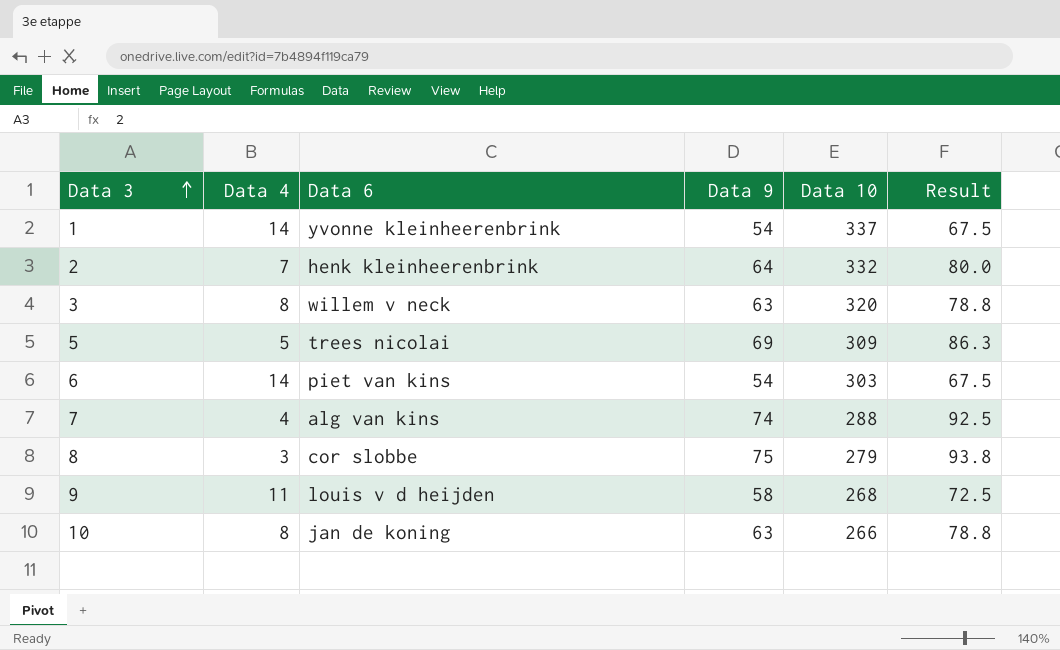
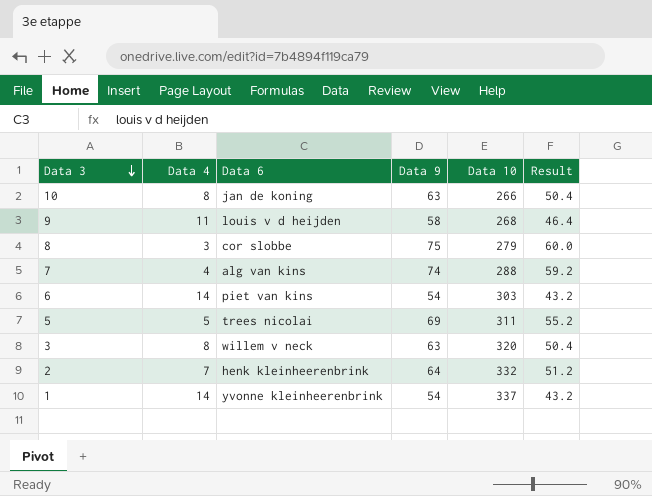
row order: Data 3 ascending -> Data 3 descending
column Result | formula: [Data 9] * 1.25 -> [Data 9] * 0.8
5 | Data 10: 309 -> 311

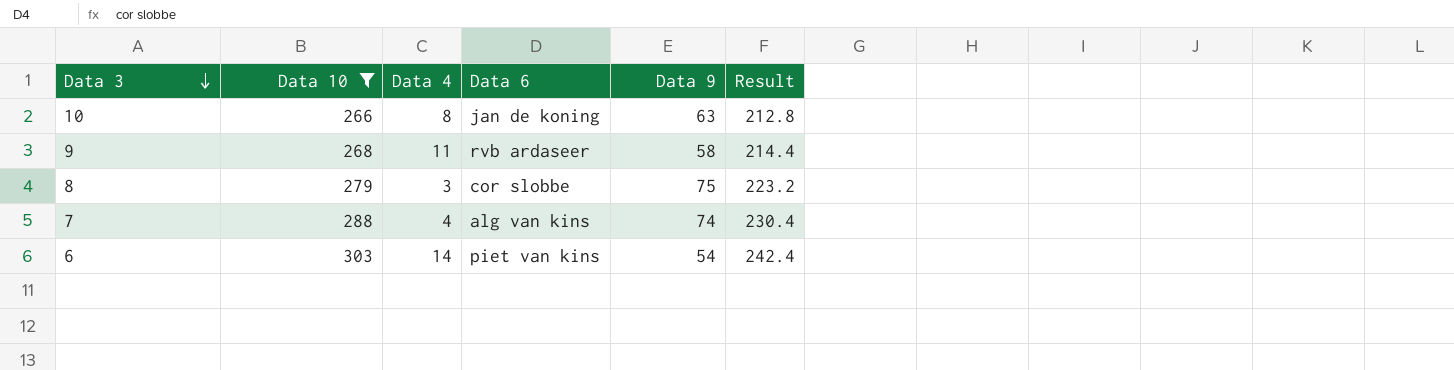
filter: none -> Data 10 <= 303
column Data 10 | position: 5 -> 2
column Result | formula: [Data 9] * 0.8 -> [Data 10] * 0.8
9 | Data 6: louis v d heijden -> rvb ardaseer

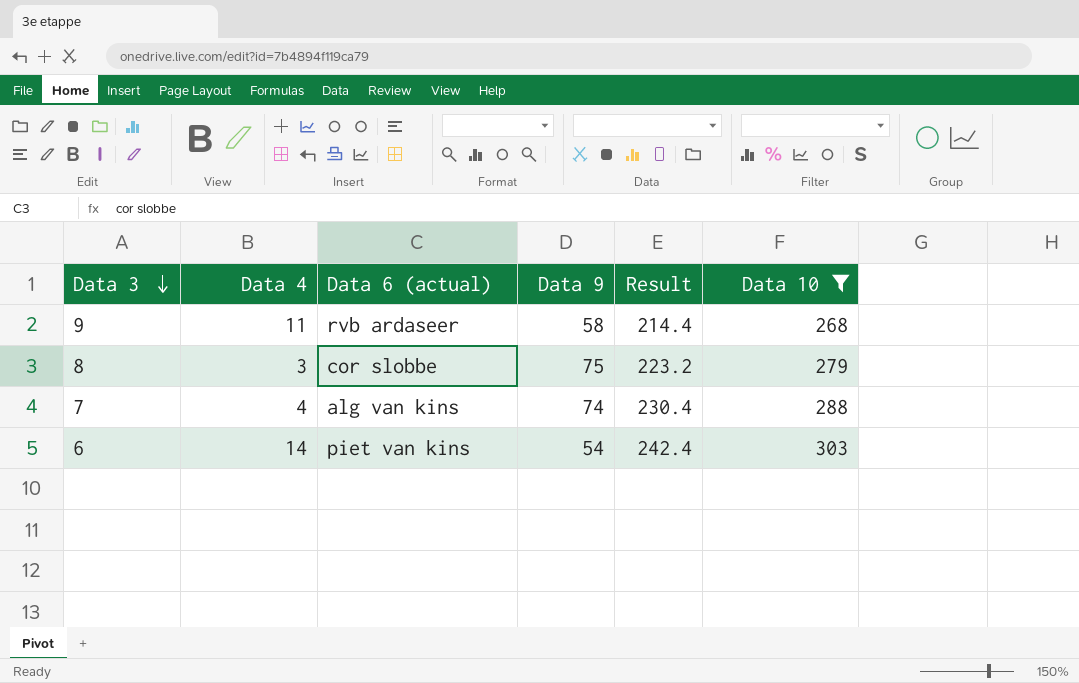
column name: Data 6 -> Data 6 (actual)
column Data 10 | position: 2 -> 6
row 10: 266 | 8 | jan de koning | 63 | 212.8 -> none

